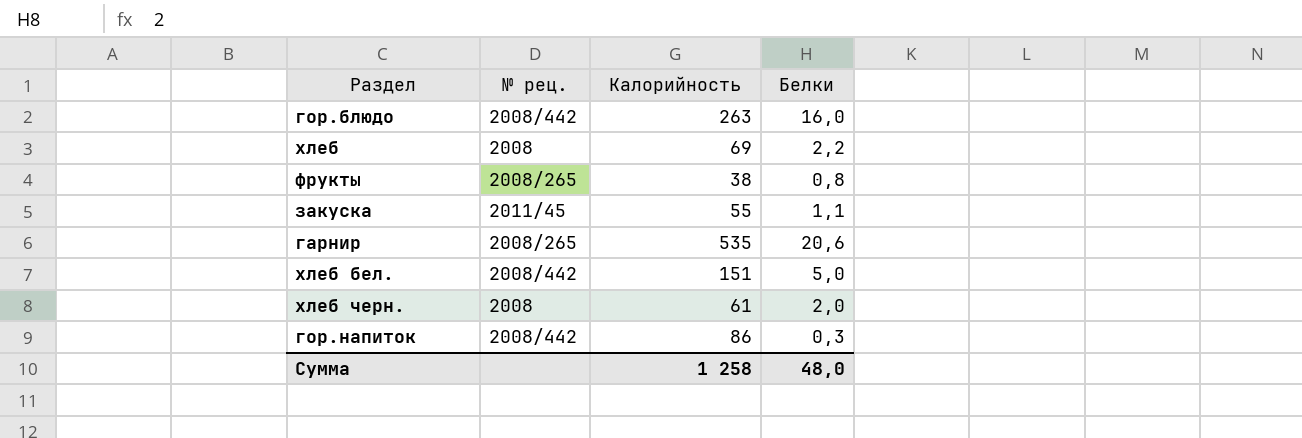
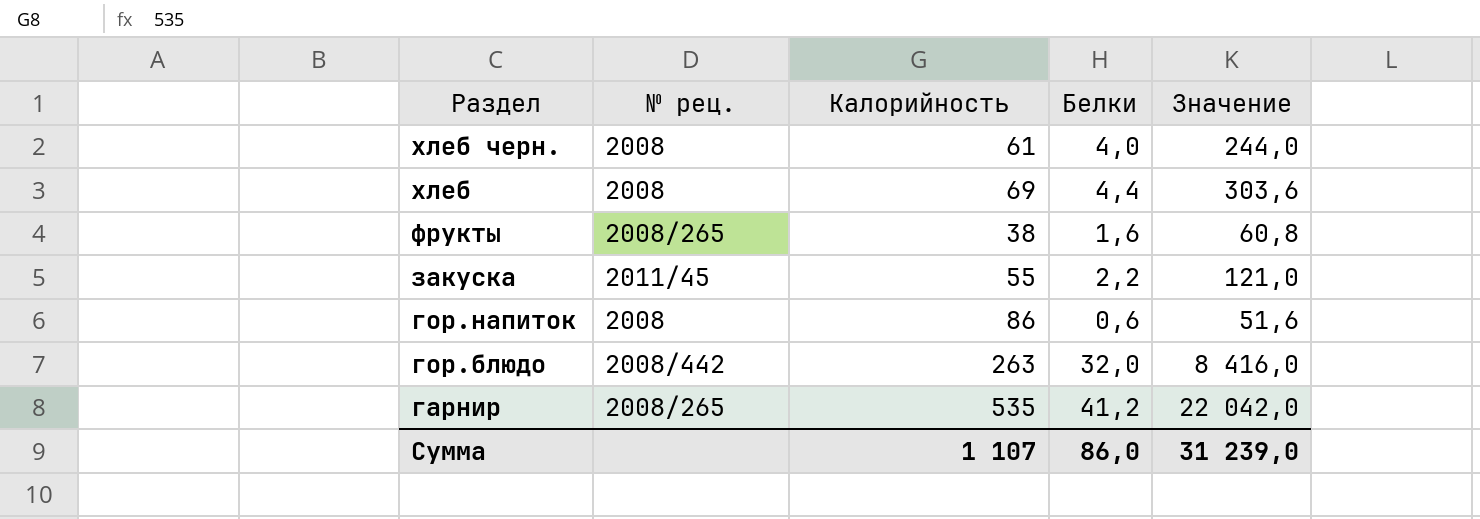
row order: none -> Раздел descending
column Значение | formula: none -> [Калорийность] * [Белки]
row хлеб бел.: 2008/442 | 151 | 5,0 -> none
хлеб черн. | Белки: 2,0 -> 4,0
хлеб | Белки: 2,2 -> 4,4
фрукты | Белки: 0,8 -> 1,6
закуска | Белки: 1,1 -> 2,2
гор.напиток | № рец.: 2008/442 -> 2008
гор.напиток | Белки: 0,3 -> 0,6
гор.блюдо | Белки: 16,0 -> 32,0
гарнир | Белки: 20,6 -> 41,2
Сумма | Калорийность: 1 258 -> 1 107
Сумма | Белки: 48,0 -> 86,0

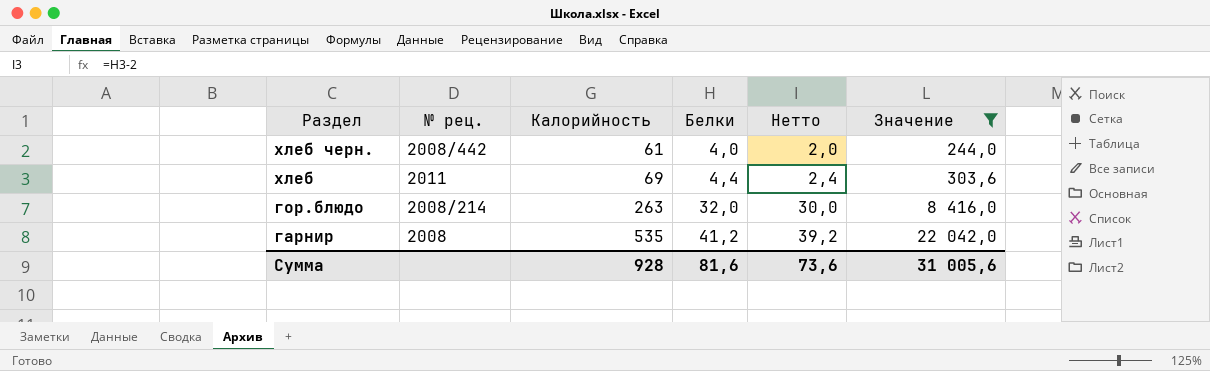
filter: none -> Значение >= 244,0
column Нетто | formula: none -> [Белки] - 2
хлеб черн. | № рец.: 2008 -> 2008/442
хлеб | № рец.: 2008 -> 2011
гор.блюдо | № рец.: 2008/442 -> 2008/214
гарнир | № рец.: 2008/265 -> 2008
Сумма | Калорийность: 1 107 -> 928
Сумма | Белки: 86,0 -> 81,6
Сумма | Значение: 31 239,0 -> 31 005,6

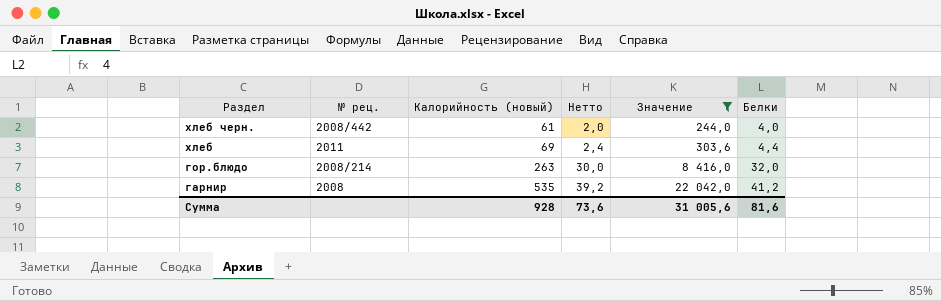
column name: Калорийность -> Калорийность (новый)
column Белки | position: 4 -> 6

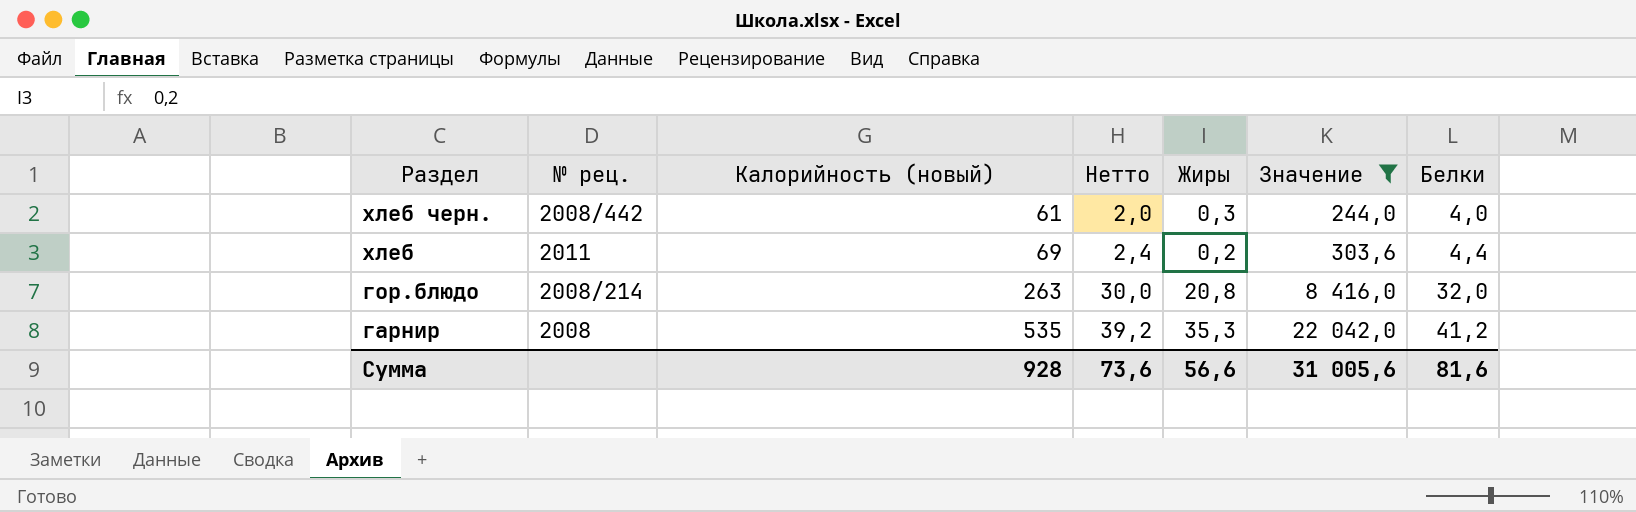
column Жиры | position: none -> 5

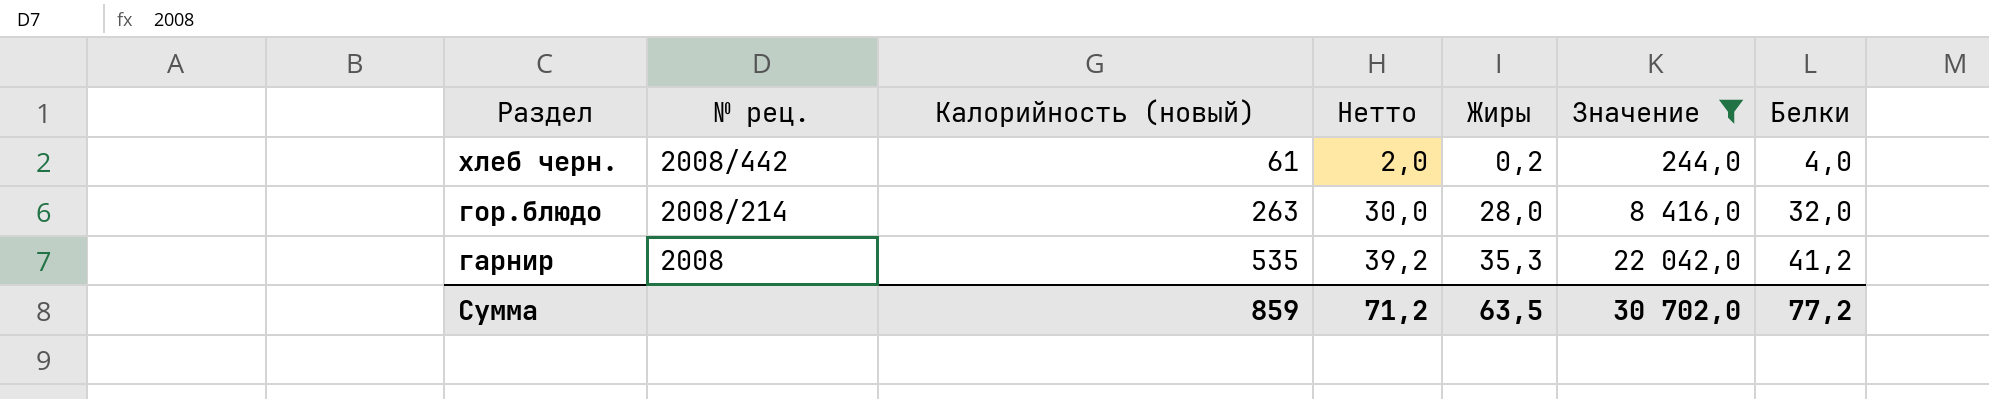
row хлеб: 2011 | 69 | 2,4 | 0,2 | 303,6 | 4,4 -> none
хлеб черн. | Жиры: 0,3 -> 0,2
гор.блюдо | Жиры: 20,8 -> 28,0
Сумма | Калорийность (новый): 928 -> 859
Сумма | Нетто: 73,6 -> 71,2
Сумма | Жиры: 56,6 -> 63,5
Сумма | Значение: 31 005,6 -> 30 702,0
Сумма | Белки: 81,6 -> 77,2

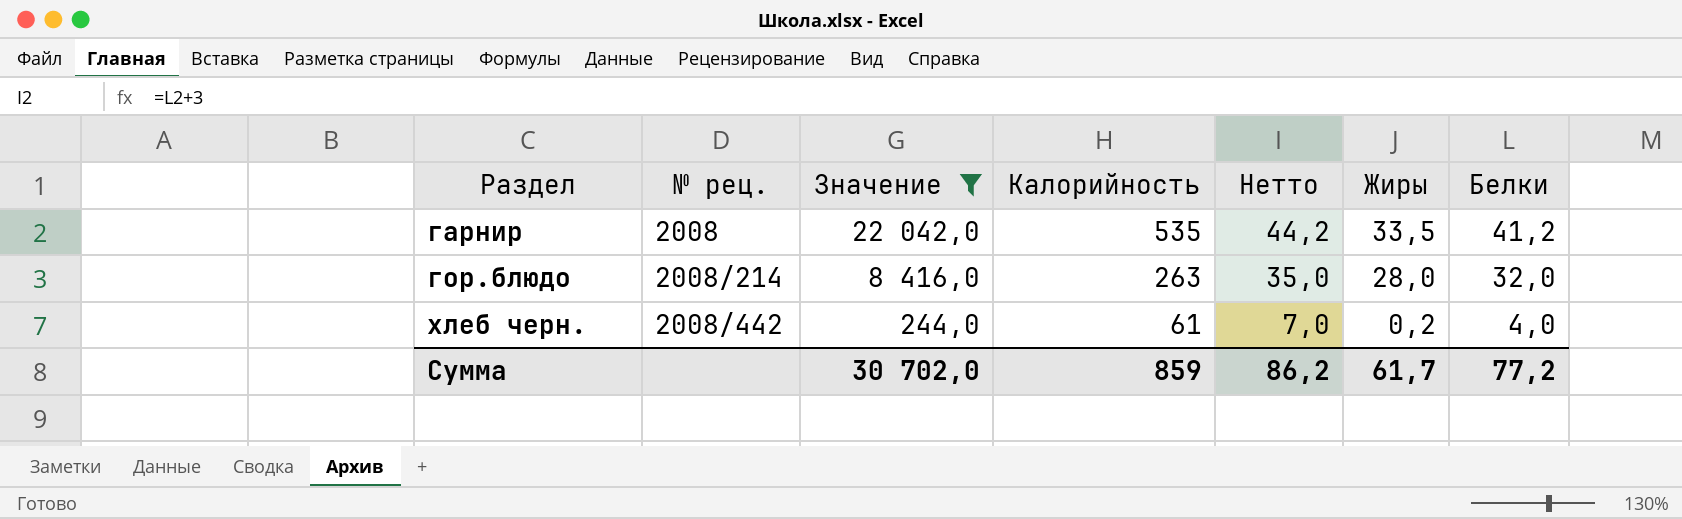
row order: Раздел descending -> Раздел ascending
column Значение | position: 6 -> 3
column name: Калорийность (новый) -> Калорийность
column Нетто | formula: [Белки] - 2 -> [Белки] + 3
гарнир | Жиры: 35,3 -> 33,5
Сумма | Нетто: 71,2 -> 86,2
Сумма | Жиры: 63,5 -> 61,7

